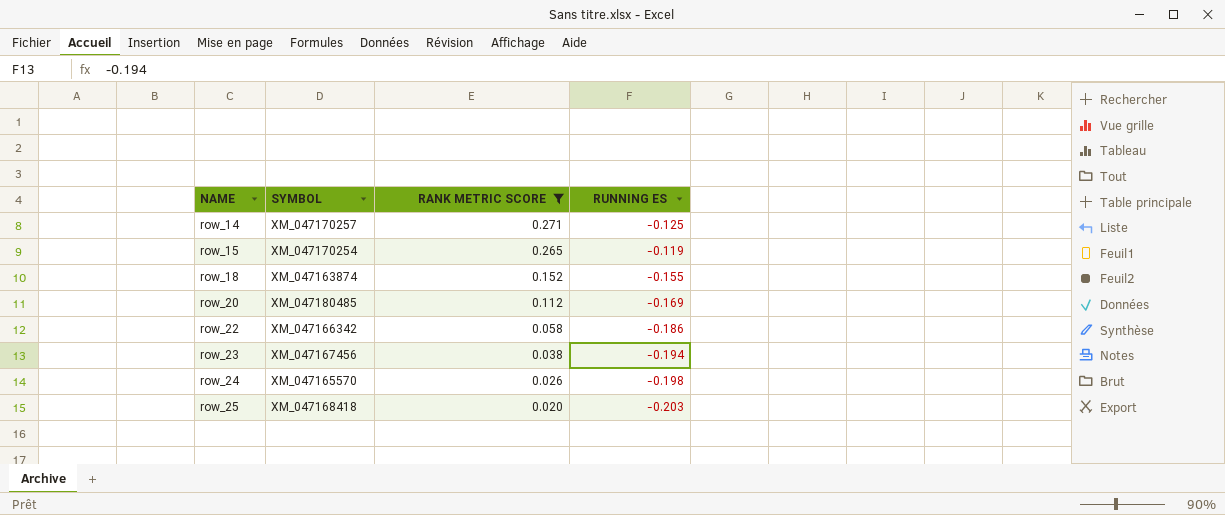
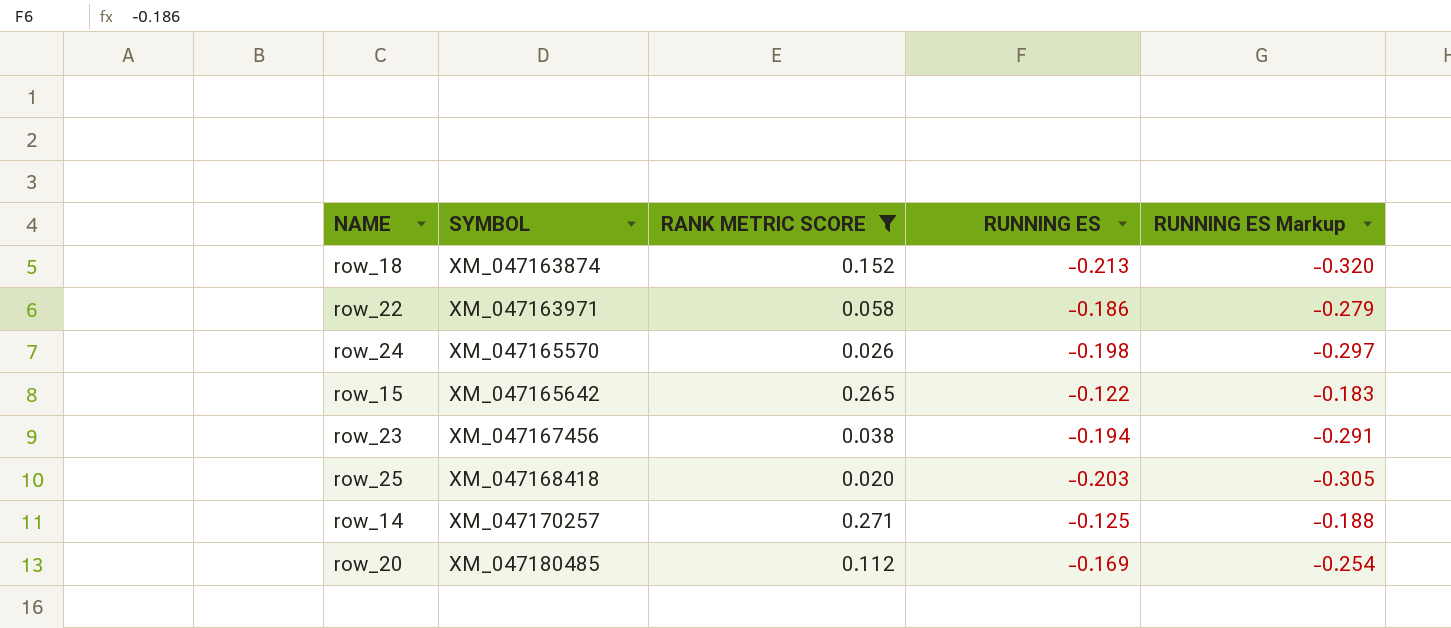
row order: NAME ascending -> SYMBOL ascending
column RUNNING ES Markup | formula: none -> [RUNNING ES] * 1.5
row_18 | RUNNING ES: -0.155 -> -0.213
row_22 | SYMBOL: XM_047166342 -> XM_047163971
row_15 | SYMBOL: XM_047170254 -> XM_047165642
row_15 | RUNNING ES: -0.119 -> -0.122

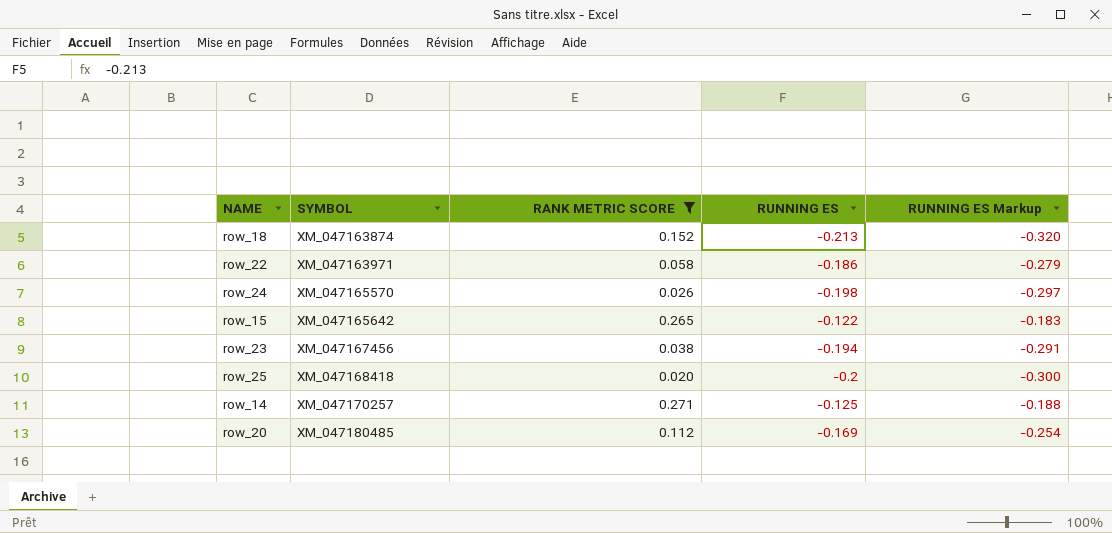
row_25 | RUNNING ES: -0.203 -> -0.2
row_25 | RUNNING ES Markup: -0.305 -> -0.300

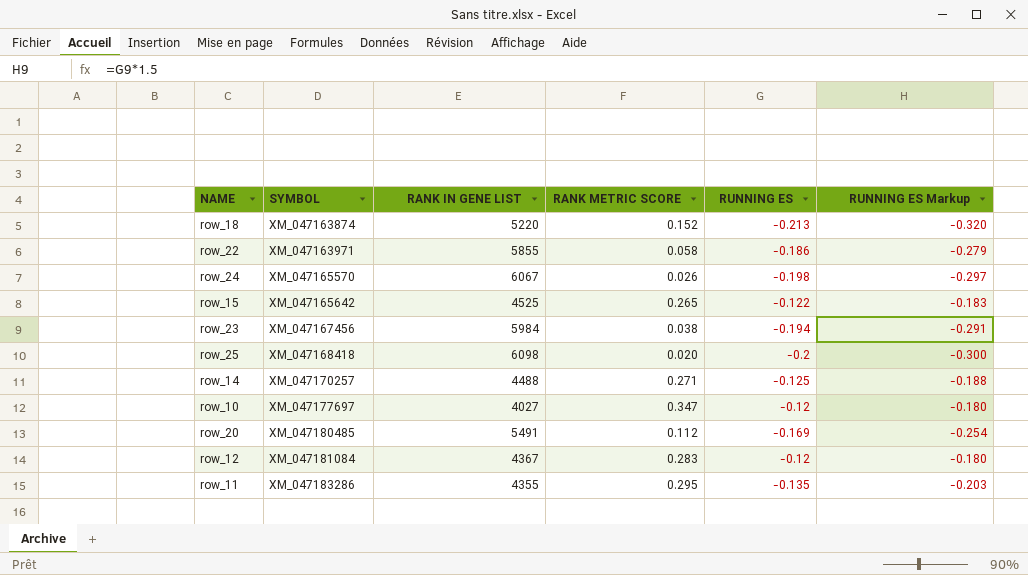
filter: RANK METRIC SCORE <= 0.271 -> none
column RANK IN GENE LIST | position: none -> 3

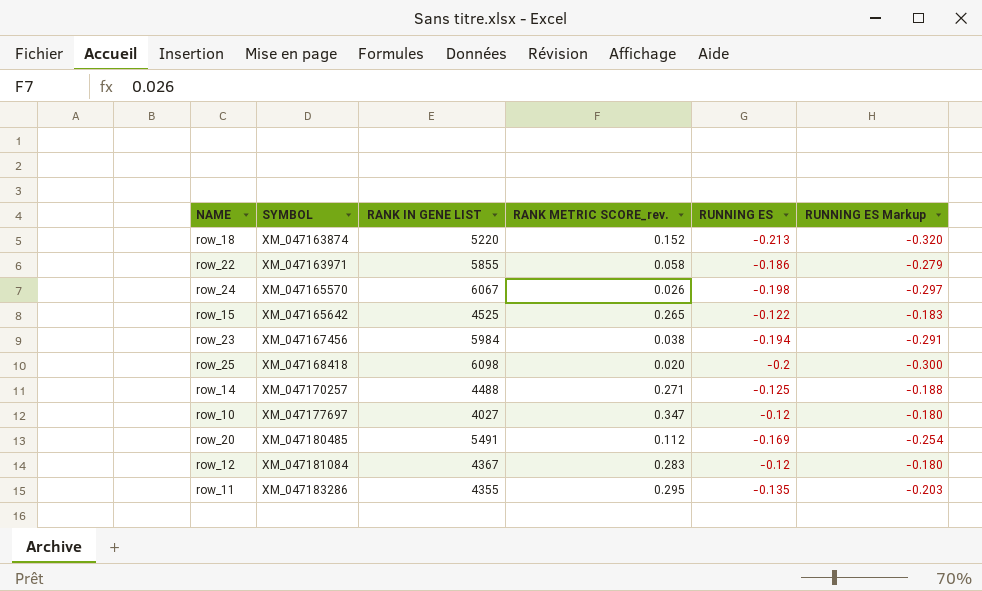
column name: RANK METRIC SCORE -> RANK METRIC SCORE_rev.

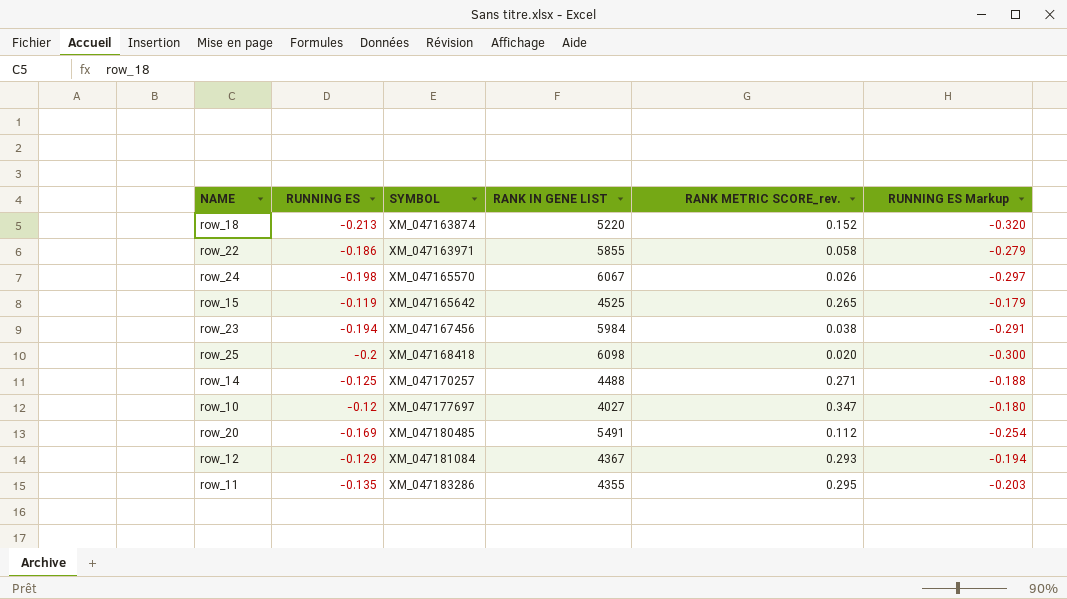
column RUNNING ES | position: 5 -> 2
row_15 | RUNNING ES: -0.122 -> -0.119
row_15 | RUNNING ES Markup: -0.183 -> -0.179
row_12 | RUNNING ES: -0.12 -> -0.129
row_12 | RANK METRIC SCORE_rev.: 0.283 -> 0.293
row_12 | RUNNING ES Markup: -0.180 -> -0.194

